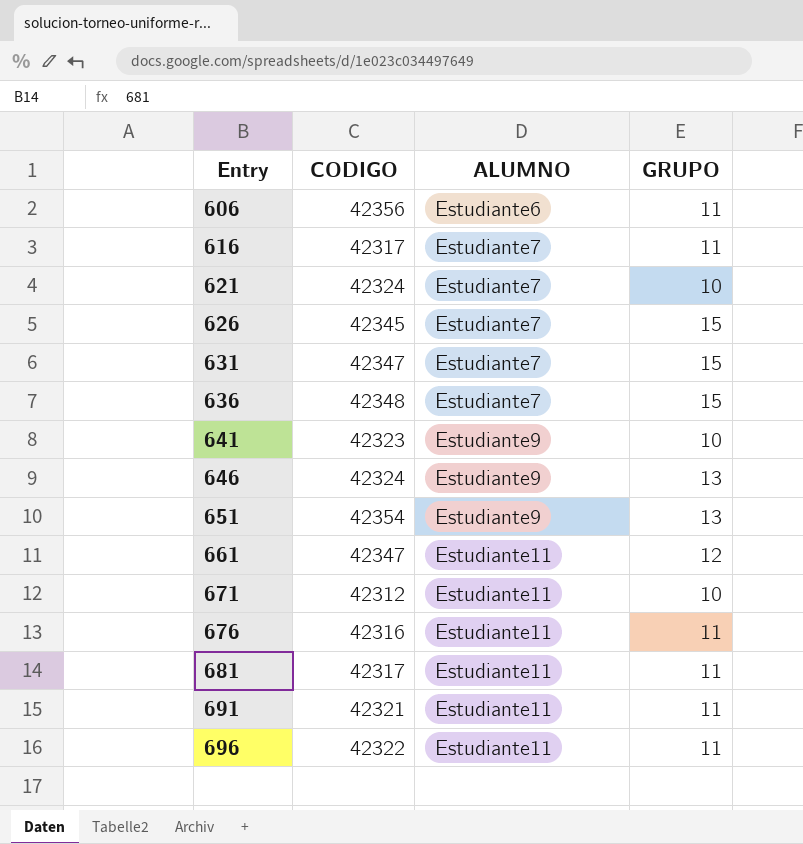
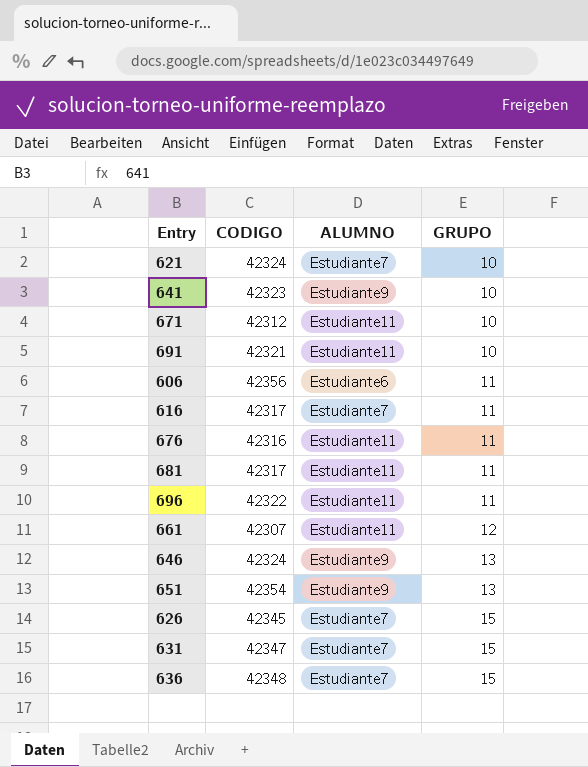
row order: Entry ascending -> GRUPO ascending
691 | GRUPO: 11 -> 10
661 | CODIGO: 42347 -> 42307

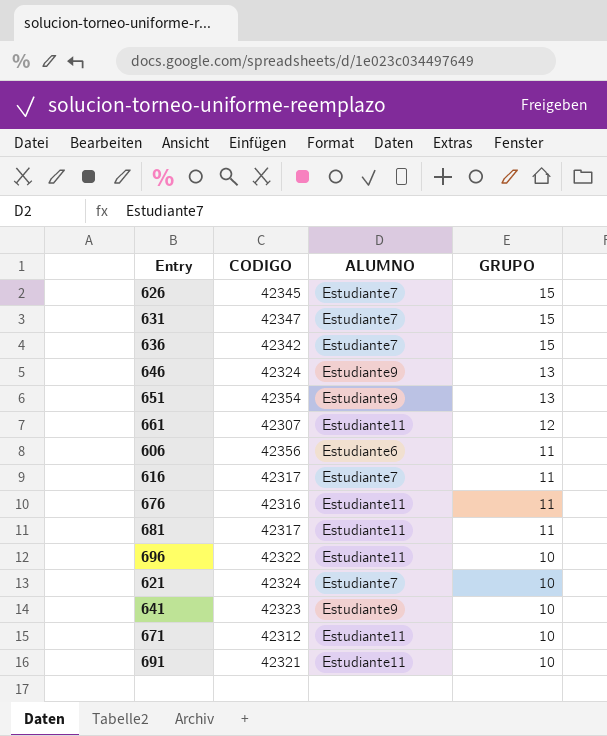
row order: GRUPO ascending -> GRUPO descending
636 | CODIGO: 42348 -> 42342
696 | GRUPO: 11 -> 10

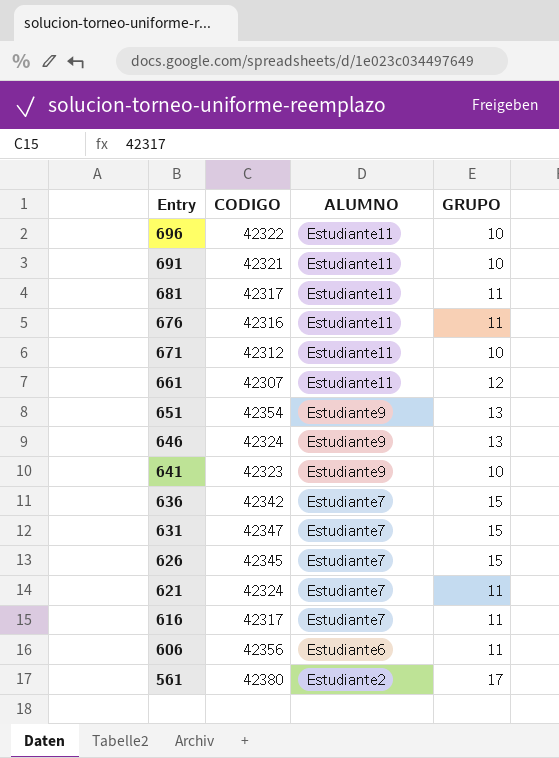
row order: GRUPO descending -> Entry descending
621 | GRUPO: 10 -> 11
row 561: none -> 42380 | Estudiante2 | 17

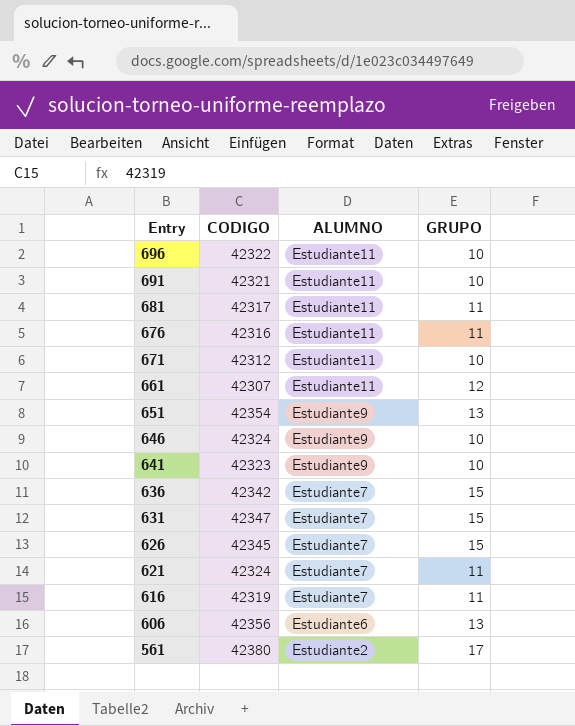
646 | GRUPO: 13 -> 10
616 | CODIGO: 42317 -> 42319
606 | GRUPO: 11 -> 13

